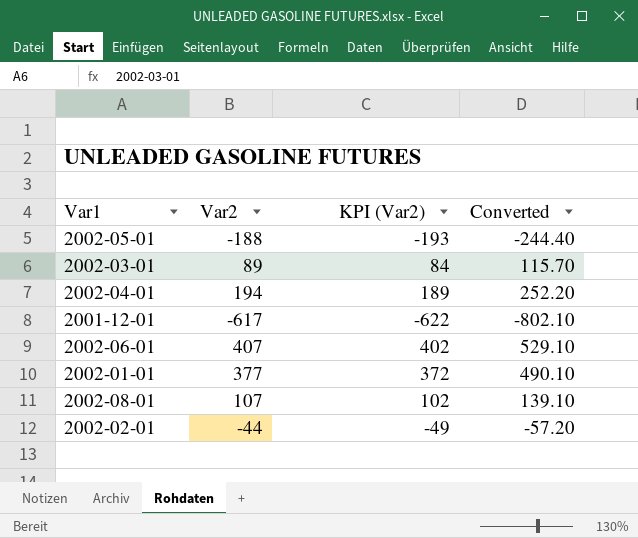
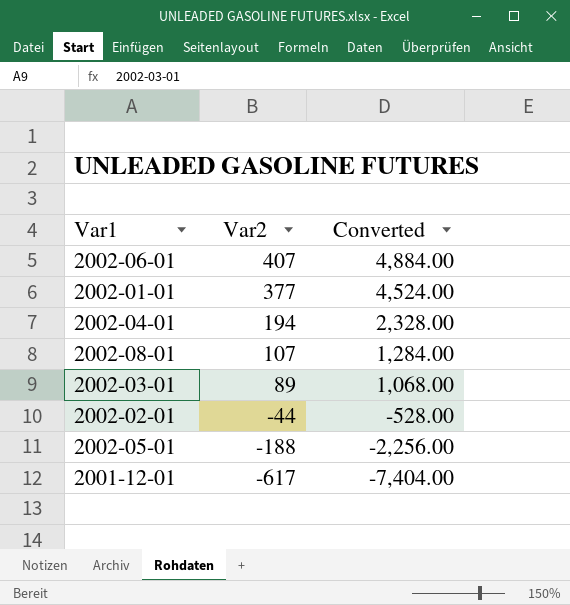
row order: none -> Var2 descending
column KPI (Var2) | formula: [Var2] - 5 -> none
column Converted | formula: [Var2] * 1.3 -> [Var2] * 12

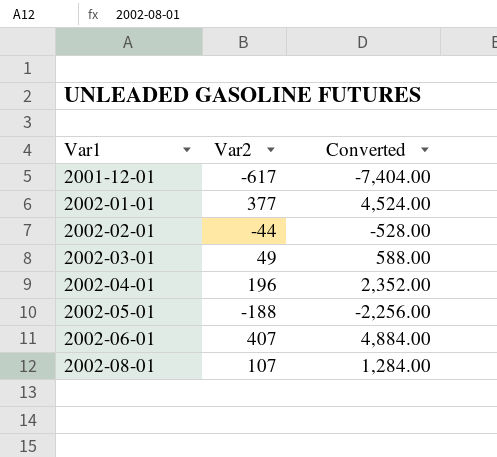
row order: Var2 descending -> Var1 ascending
2002-03-01 | Var2: 89 -> 49
2002-03-01 | Converted: 1,068.00 -> 588.00
2002-04-01 | Var2: 194 -> 196
2002-04-01 | Converted: 2,328.00 -> 2,352.00

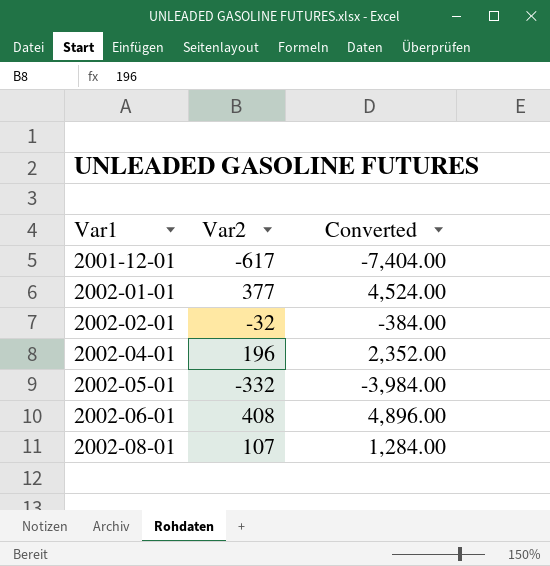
row 2002-03-01: 49 | 588.00 -> none
2002-02-01 | Var2: -44 -> -32
2002-02-01 | Converted: -528.00 -> -384.00
2002-05-01 | Var2: -188 -> -332
2002-05-01 | Converted: -2,256.00 -> -3,984.00
2002-06-01 | Var2: 407 -> 408
2002-06-01 | Converted: 4,884.00 -> 4,896.00

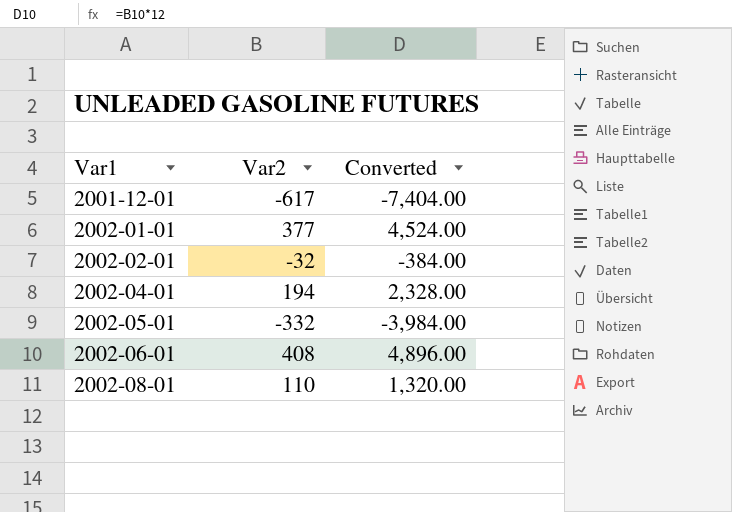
2002-04-01 | Var2: 196 -> 194
2002-04-01 | Converted: 2,352.00 -> 2,328.00
2002-08-01 | Var2: 107 -> 110
2002-08-01 | Converted: 1,284.00 -> 1,320.00

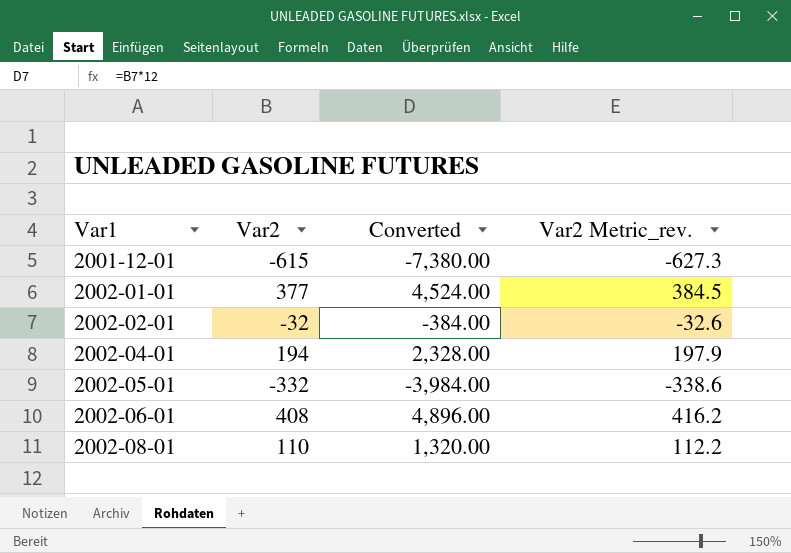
column Var2 Metric_rev. | formula: none -> [Var2] * 1.02
2001-12-01 | Var2: -617 -> -615
2001-12-01 | Converted: -7,404.00 -> -7,380.00

